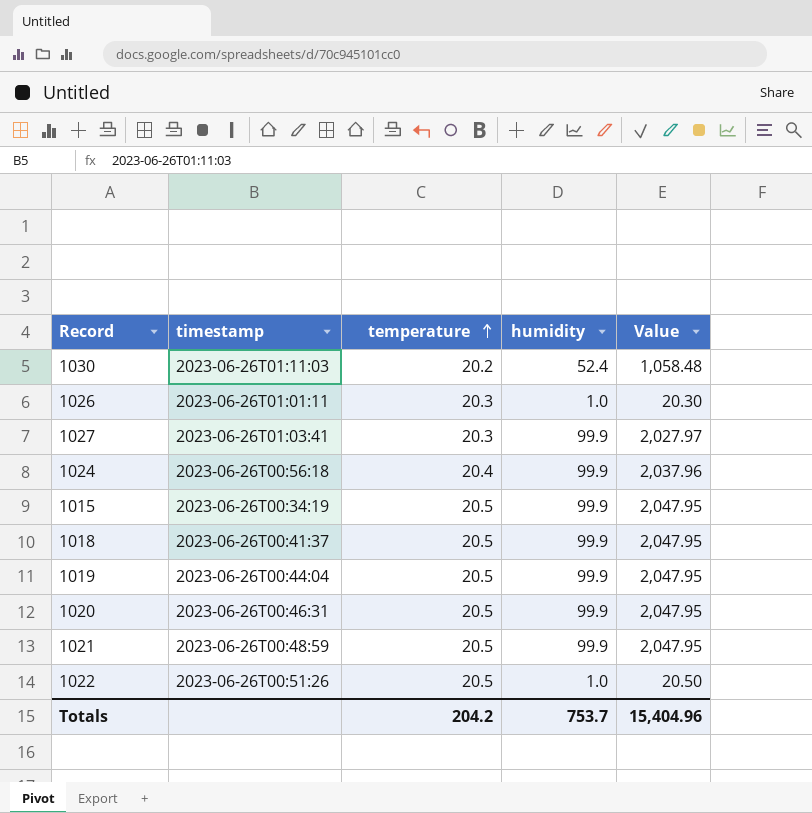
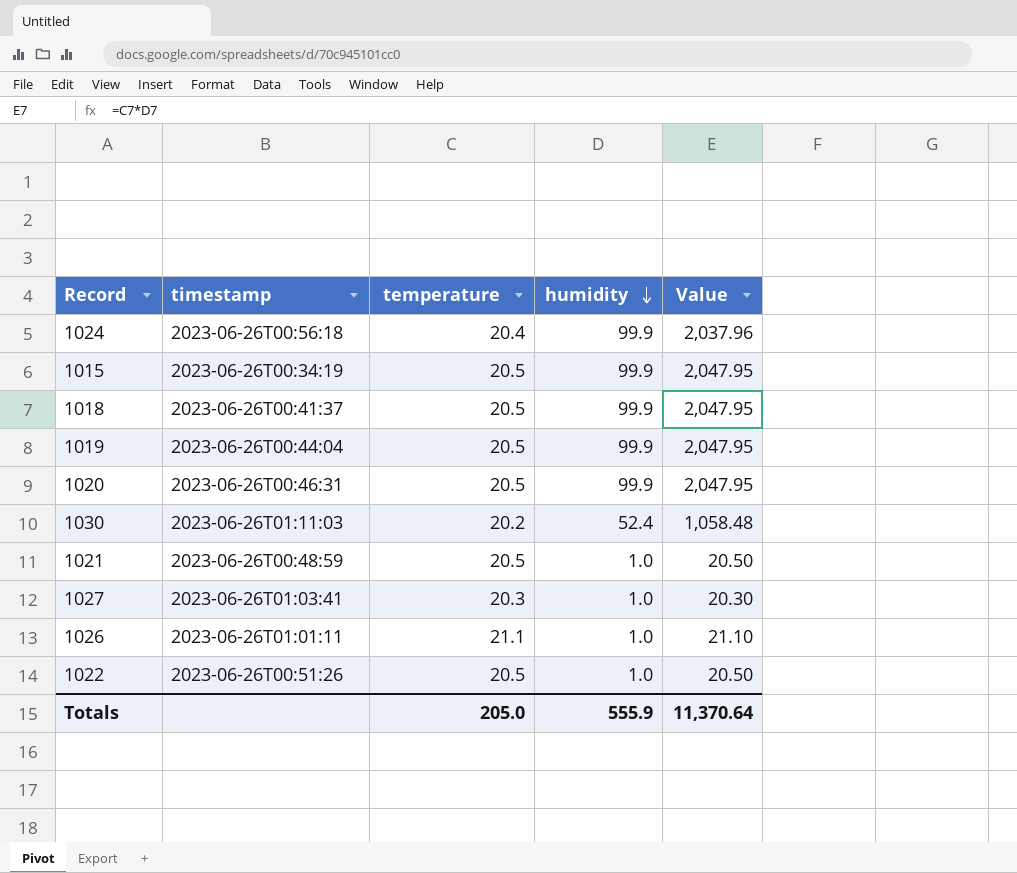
row order: temperature ascending -> humidity descending
1021 | humidity: 99.9 -> 1.0
1021 | Value: 2,047.95 -> 20.50
1027 | humidity: 99.9 -> 1.0
1027 | Value: 2,027.97 -> 20.30
1026 | temperature: 20.3 -> 21.1
1026 | Value: 20.30 -> 21.10
Totals | temperature: 204.2 -> 205.0
Totals | humidity: 753.7 -> 555.9
Totals | Value: 15,404.96 -> 11,370.64

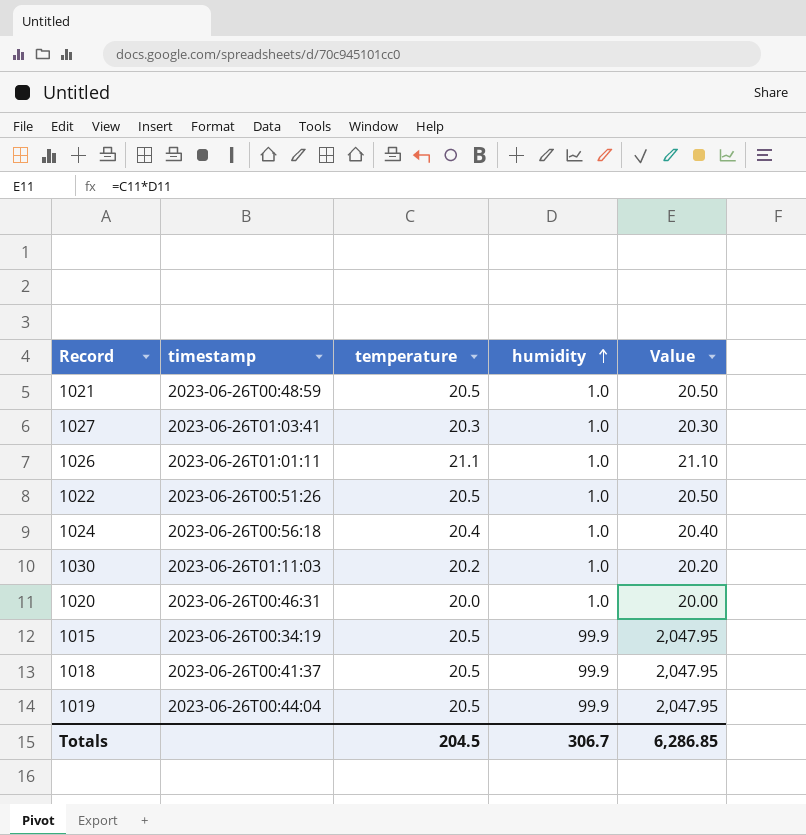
row order: humidity descending -> humidity ascending
1024 | humidity: 99.9 -> 1.0
1024 | Value: 2,037.96 -> 20.40
1030 | humidity: 52.4 -> 1.0
1030 | Value: 1,058.48 -> 20.20
1020 | temperature: 20.5 -> 20.0
1020 | humidity: 99.9 -> 1.0
1020 | Value: 2,047.95 -> 20.00
Totals | temperature: 205.0 -> 204.5
Totals | humidity: 555.9 -> 306.7
Totals | Value: 11,370.64 -> 6,286.85

